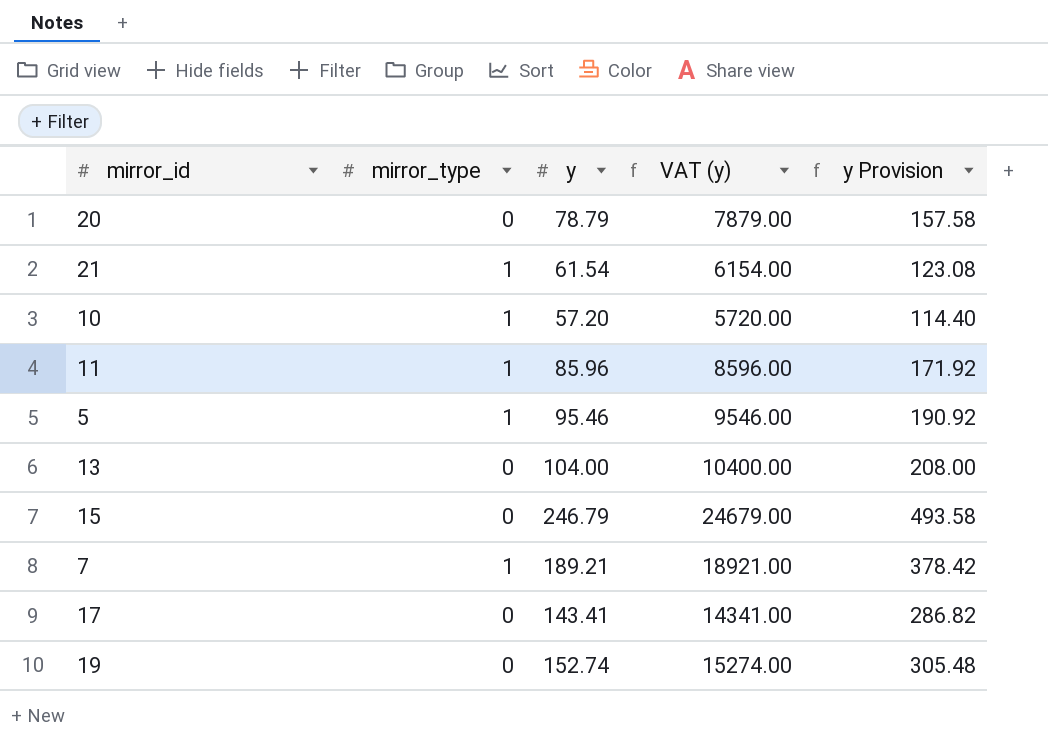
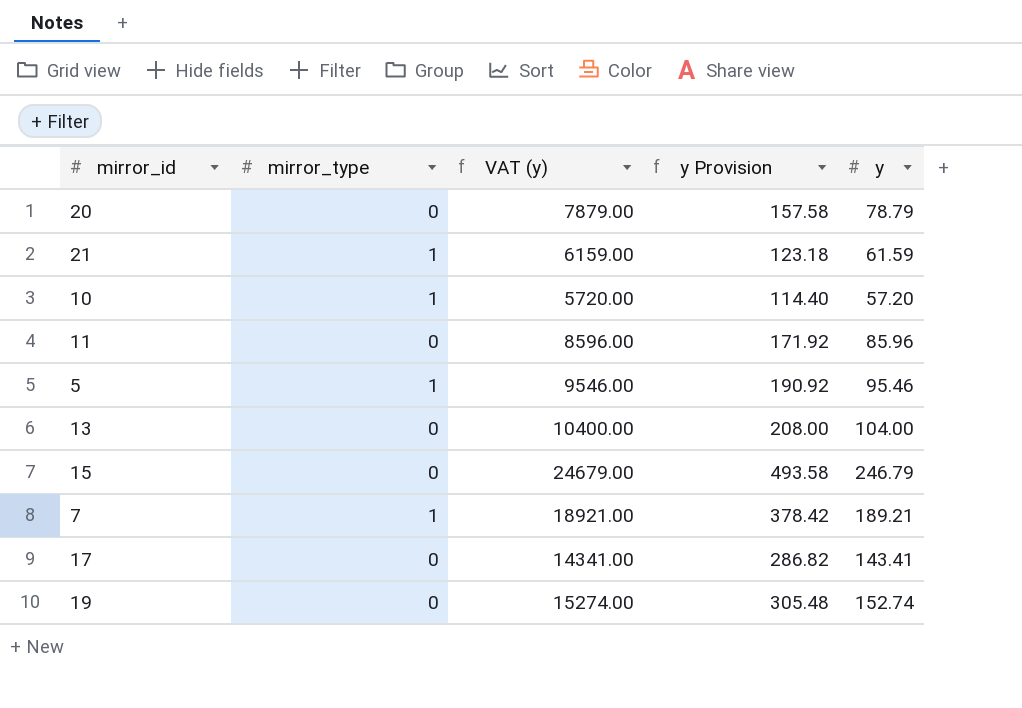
column y | position: 3 -> 5
21 | VAT (y): 6154.00 -> 6159.00
21 | y Provision: 123.08 -> 123.18
21 | y: 61.54 -> 61.59
11 | mirror_type: 1 -> 0

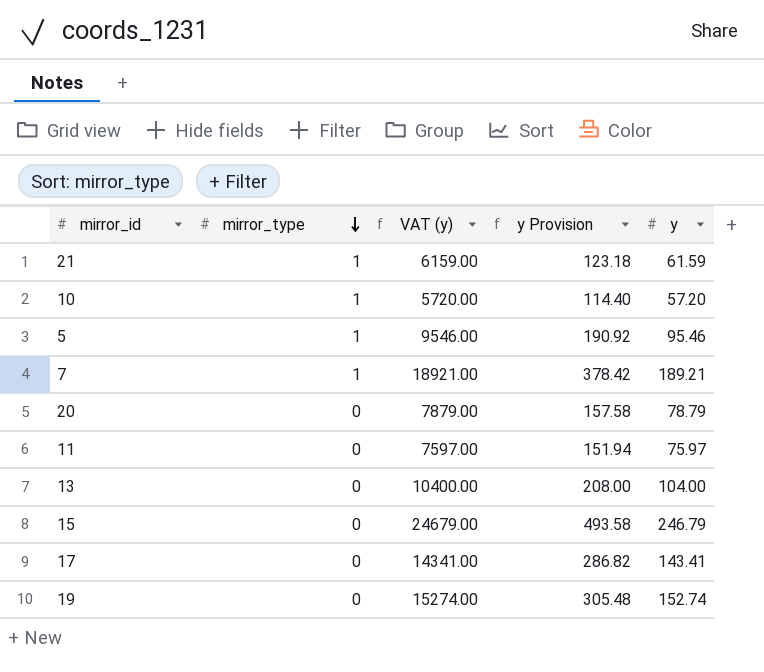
row order: none -> mirror_type descending
11 | VAT (y): 8596.00 -> 7597.00
11 | y Provision: 171.92 -> 151.94
11 | y: 85.96 -> 75.97

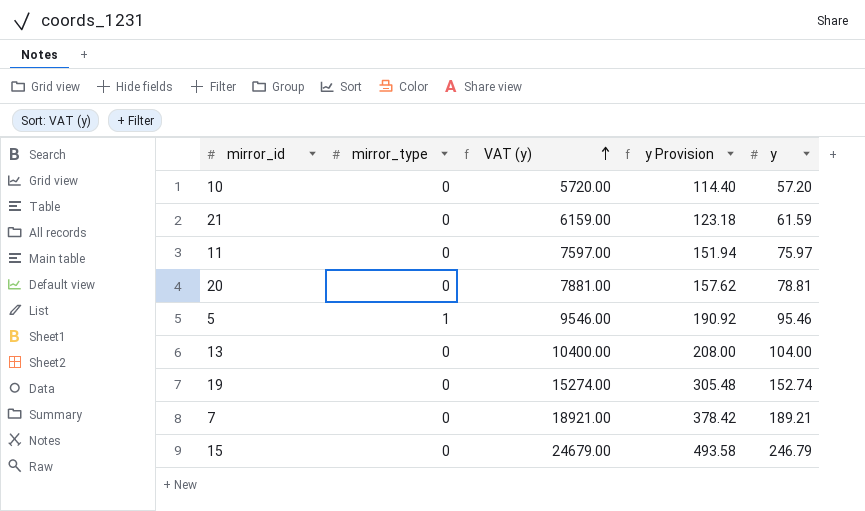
row order: mirror_type descending -> VAT (y) ascending
row 17: 0 | 14341.00 | 286.82 | 143.41 -> none
10 | mirror_type: 1 -> 0
21 | mirror_type: 1 -> 0
20 | VAT (y): 7879.00 -> 7881.00
20 | y Provision: 157.58 -> 157.62
20 | y: 78.79 -> 78.81
7 | mirror_type: 1 -> 0

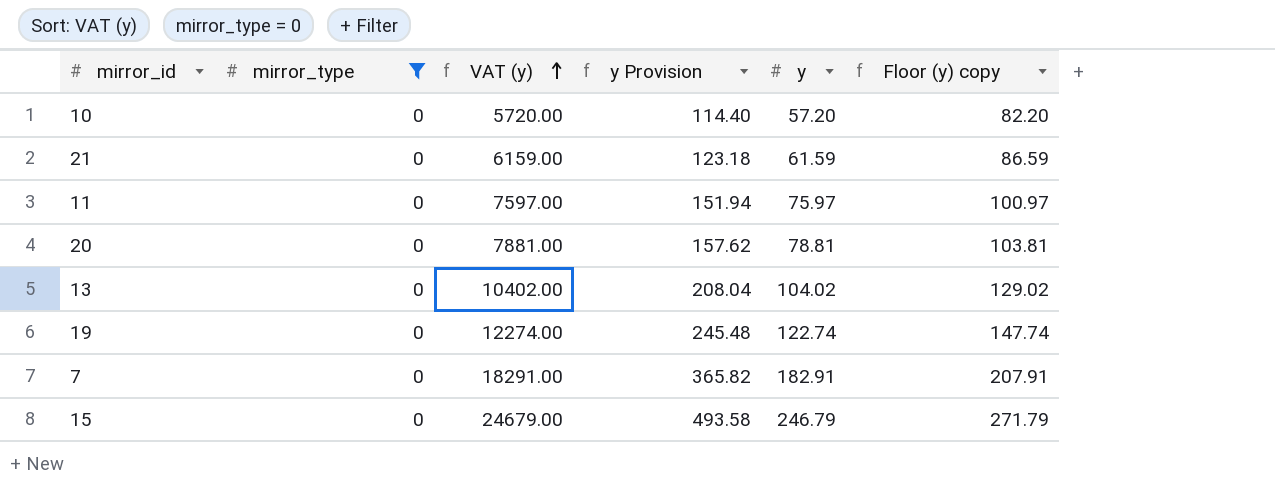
filter: none -> mirror_type = 0
column Floor (y) copy | formula: none -> [y] + 25
13 | VAT (y): 10400.00 -> 10402.00
13 | y Provision: 208.00 -> 208.04
13 | y: 104.00 -> 104.02
19 | VAT (y): 15274.00 -> 12274.00
19 | y Provision: 305.48 -> 245.48
19 | y: 152.74 -> 122.74
7 | VAT (y): 18921.00 -> 18291.00
7 | y Provision: 378.42 -> 365.82
7 | y: 189.21 -> 182.91

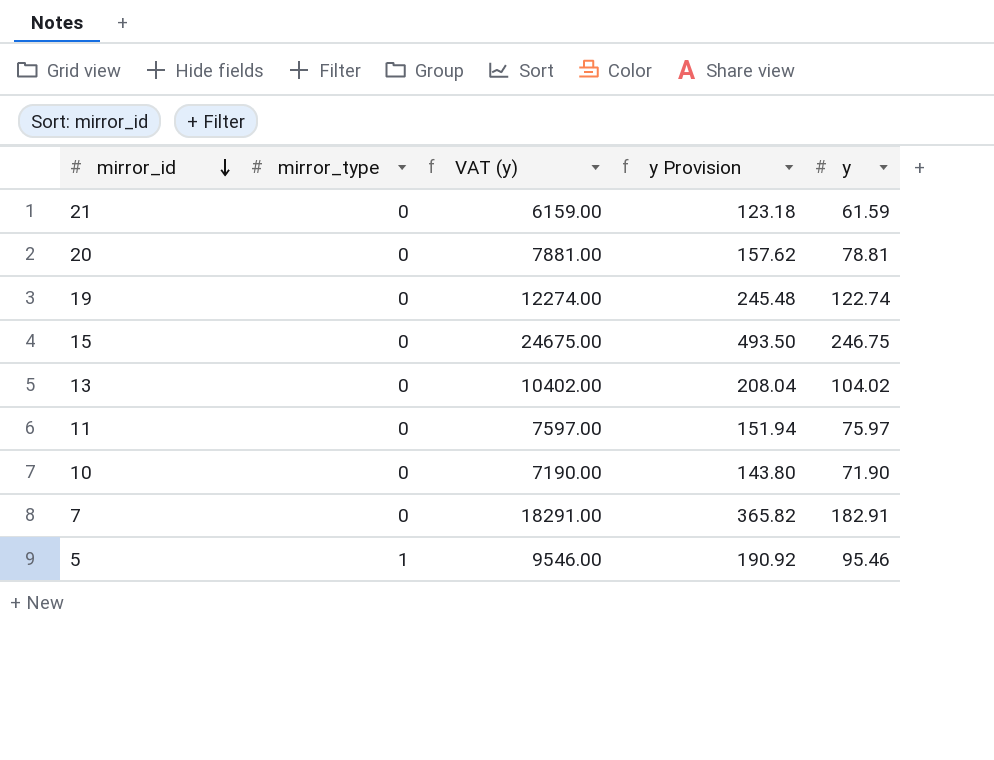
filter: mirror_type = 0 -> none
row order: VAT (y) ascending -> mirror_id descending
column Floor (y) copy | formula: [y] + 25 -> none
15 | VAT (y): 24679.00 -> 24675.00
15 | y Provision: 493.58 -> 493.50
15 | y: 246.79 -> 246.75
10 | VAT (y): 5720.00 -> 7190.00
10 | y Provision: 114.40 -> 143.80
10 | y: 57.20 -> 71.90

